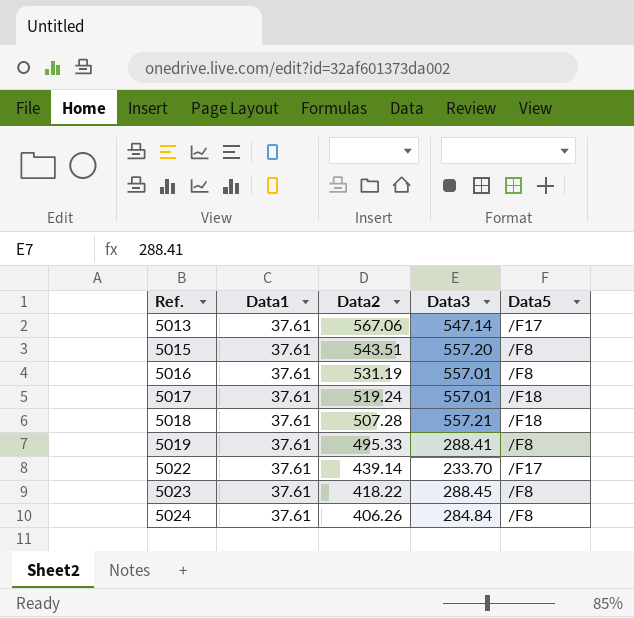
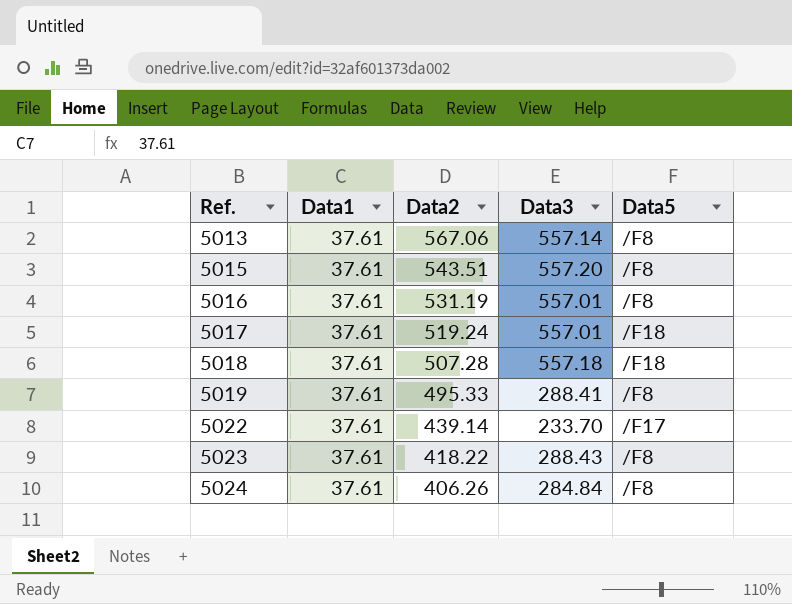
5013 | Data3: 547.14 -> 557.14
5013 | Data5: /F17 -> /F8
5018 | Data3: 557.21 -> 557.18
5023 | Data3: 288.45 -> 288.43

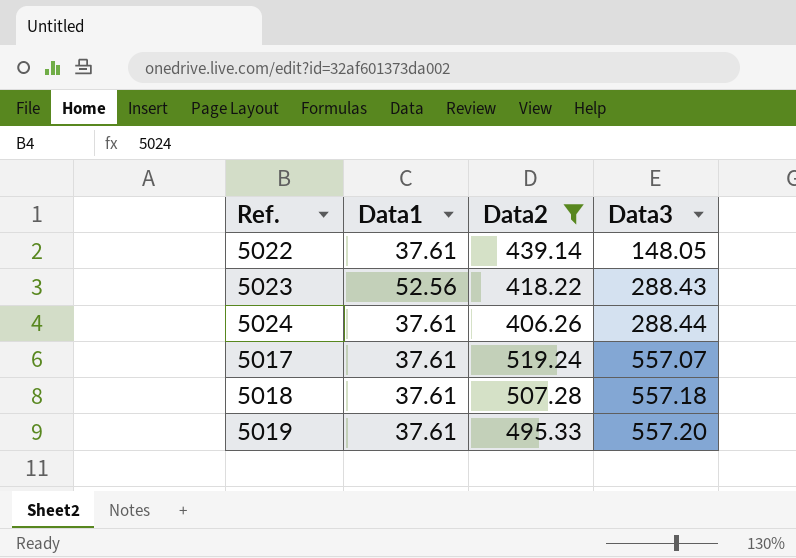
filter: none -> Data2 <= 519.24
row order: Ref. ascending -> Data3 ascending
column Data5 | position: 5 -> none
5022 | Data3: 233.70 -> 148.05
5023 | Data1: 37.61 -> 52.56
5024 | Data3: 284.84 -> 288.44
5017 | Data3: 557.01 -> 557.07
5019 | Data3: 288.41 -> 557.20

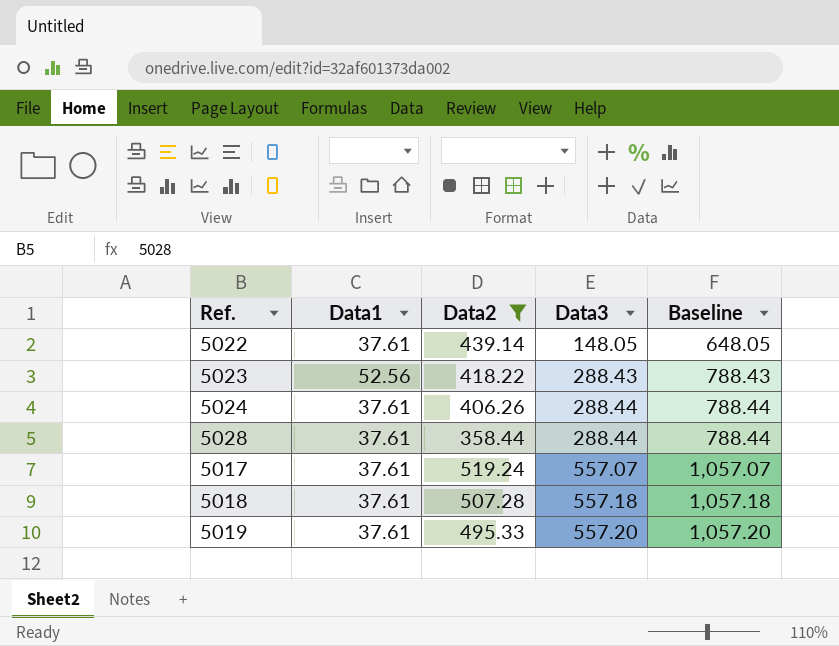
column Baseline | formula: none -> [Data3] + 500
row 5028: none -> 37.61 | 358.44 | 288.44 | 788.44

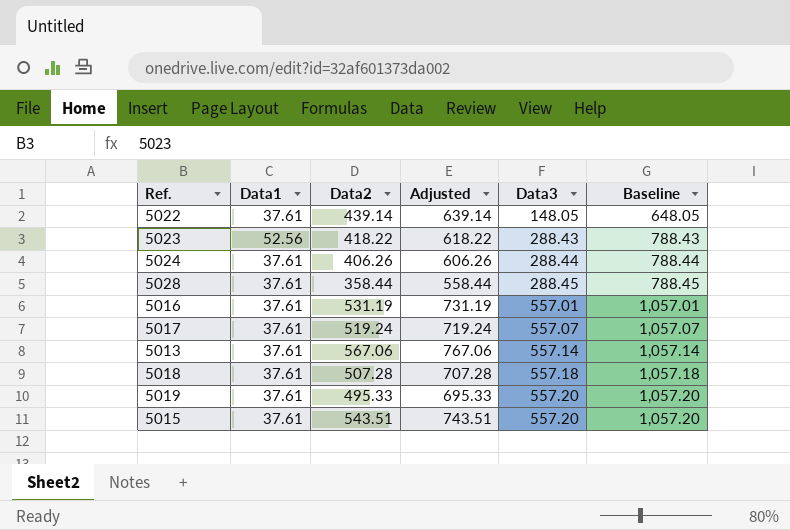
filter: Data2 <= 519.24 -> none
column Adjusted | formula: none -> [Data2] + 200
5028 | Data3: 288.44 -> 288.45
5028 | Baseline: 788.44 -> 788.45

